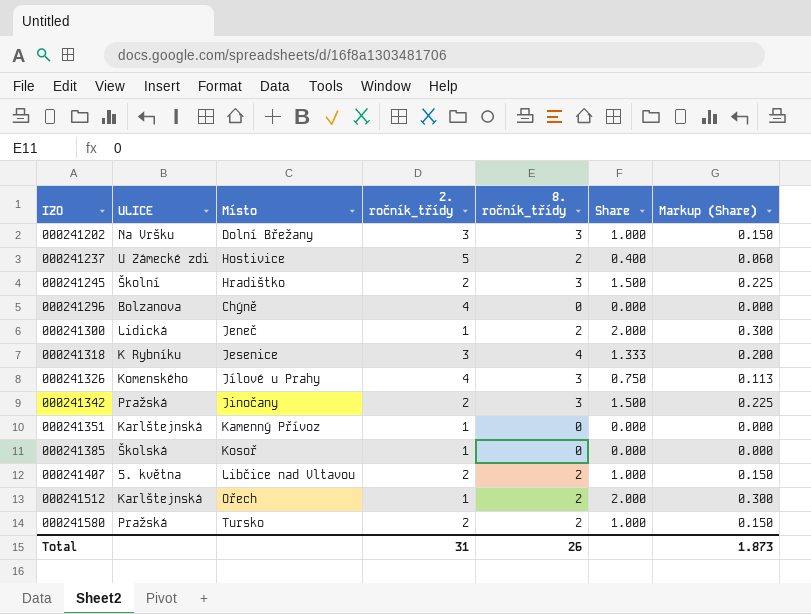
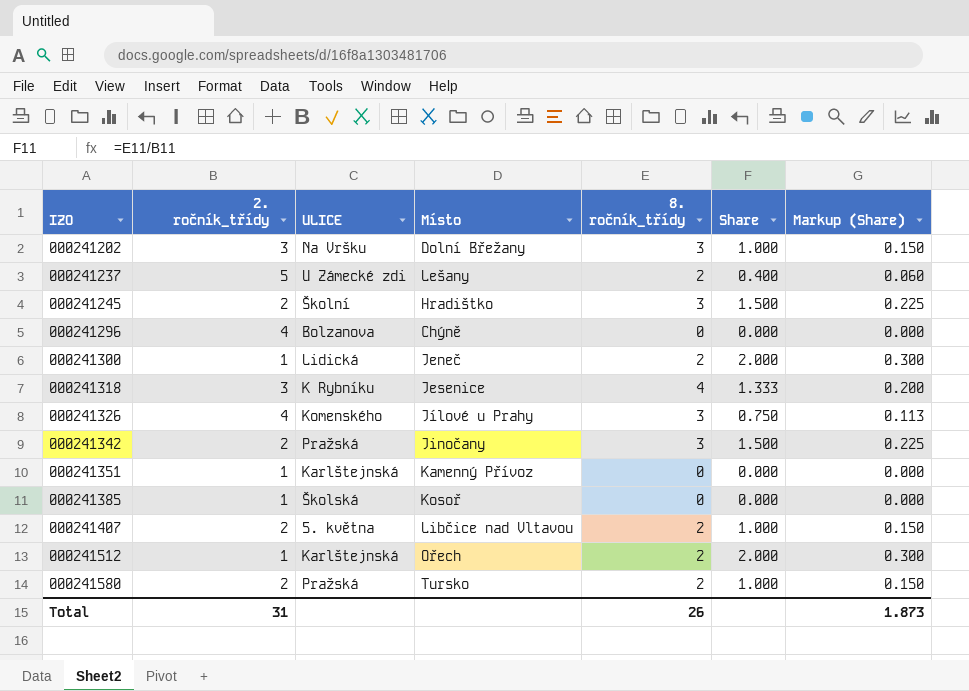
column 2. ročník_třídy | position: 4 -> 2
000241237 | Místo: Hostivice -> Lešany

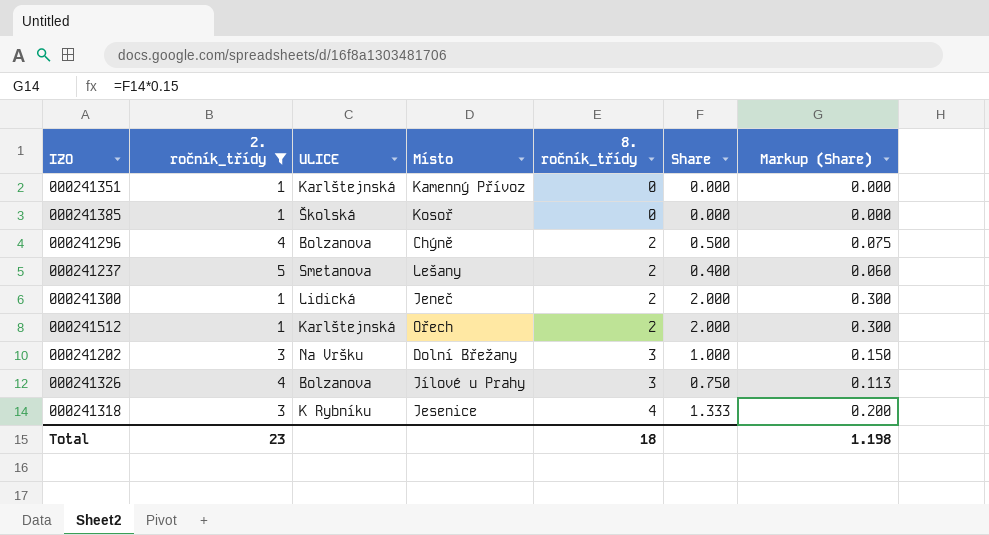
filter: none -> 2. ročník_třídy != 2
row order: IZO ascending -> 8. ročník_třídy ascending
000241296 | 8. ročník_třídy: 0 -> 2
000241296 | Share: 0.000 -> 0.500
000241296 | Markup (Share): 0.000 -> 0.075
000241237 | ULICE: U Zámecké zdi -> Smetanova
000241326 | ULICE: Komenského -> Bolzanova
Total | 2. ročník_třídy: 31 -> 23
Total | 8. ročník_třídy: 26 -> 18
Total | Markup (Share): 1.873 -> 1.198

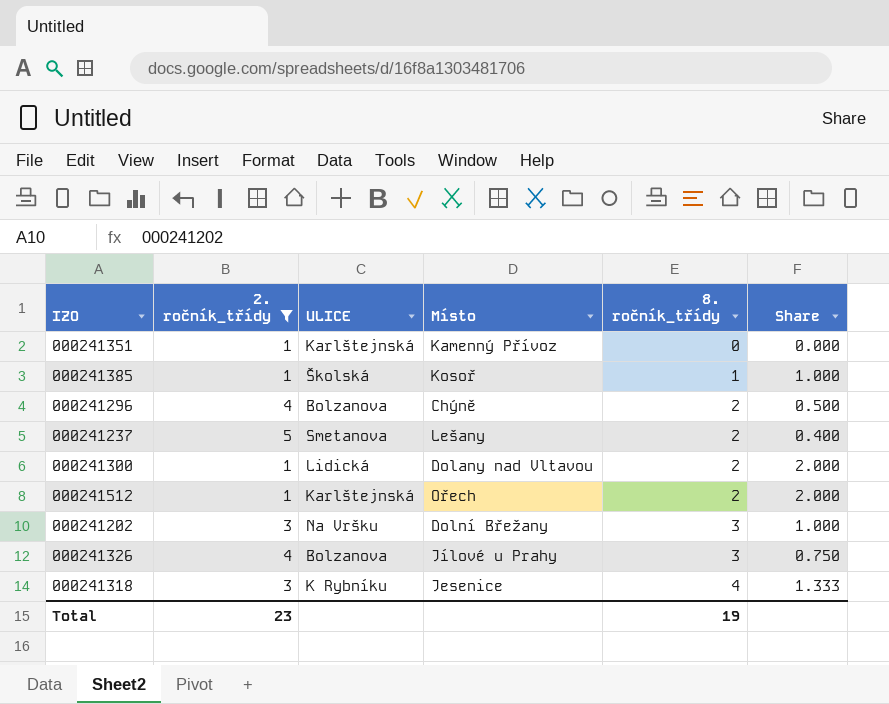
column Markup (Share) | formula: [Share] * 0.15 -> none
000241385 | 8. ročník_třídy: 0 -> 1
000241385 | Share: 0.000 -> 1.000
000241300 | Místo: Jeneč -> Dolany nad Vltavou
Total | 8. ročník_třídy: 18 -> 19

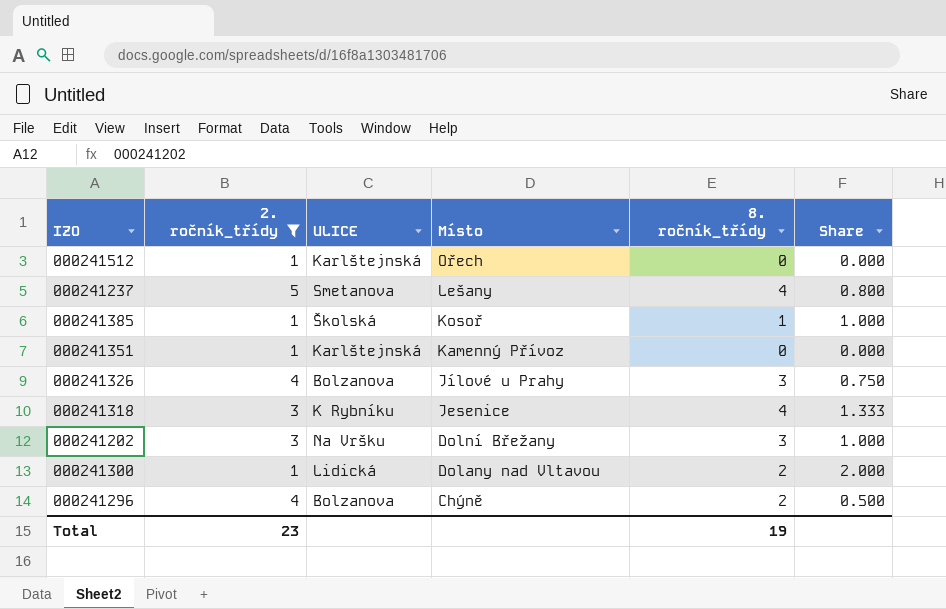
row order: 8. ročník_třídy ascending -> Místo descending
000241512 | 8. ročník_třídy: 2 -> 0
000241512 | Share: 2.000 -> 0.000
000241237 | 8. ročník_třídy: 2 -> 4
000241237 | Share: 0.400 -> 0.800

